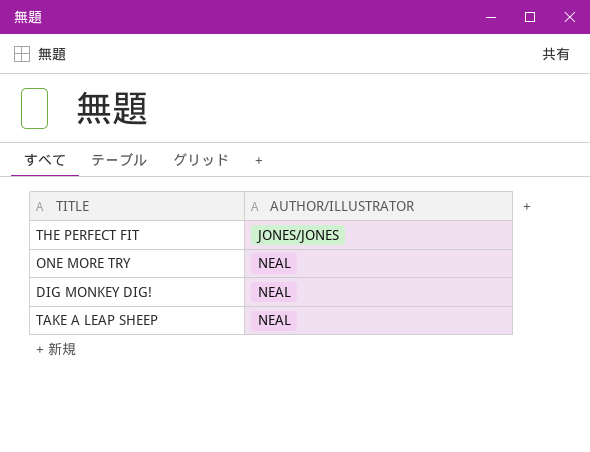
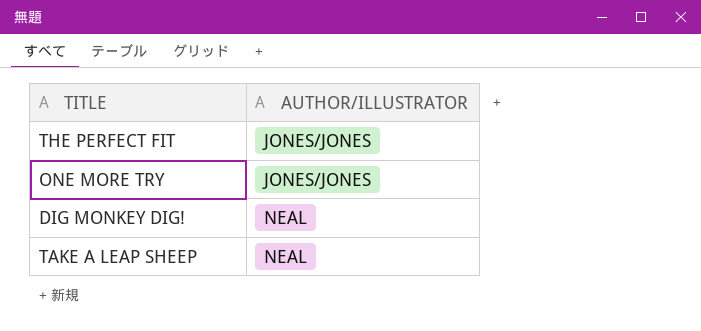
ONE MORE TRY | AUTHOR/ILLUSTRATOR: NEAL -> JONES/JONES

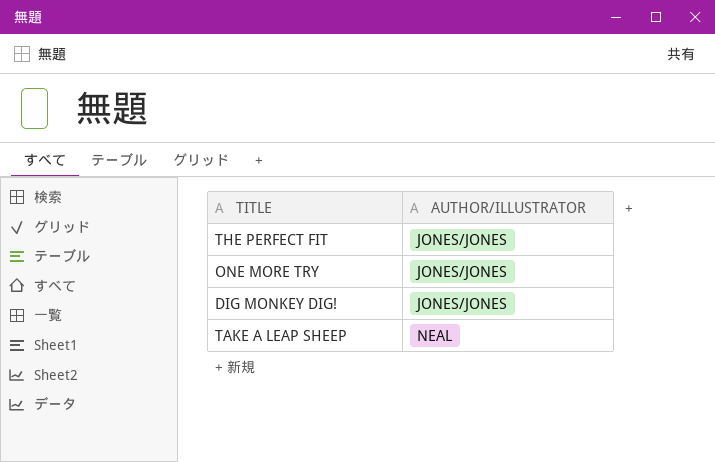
DIG MONKEY DIG! | AUTHOR/ILLUSTRATOR: NEAL -> JONES/JONES

